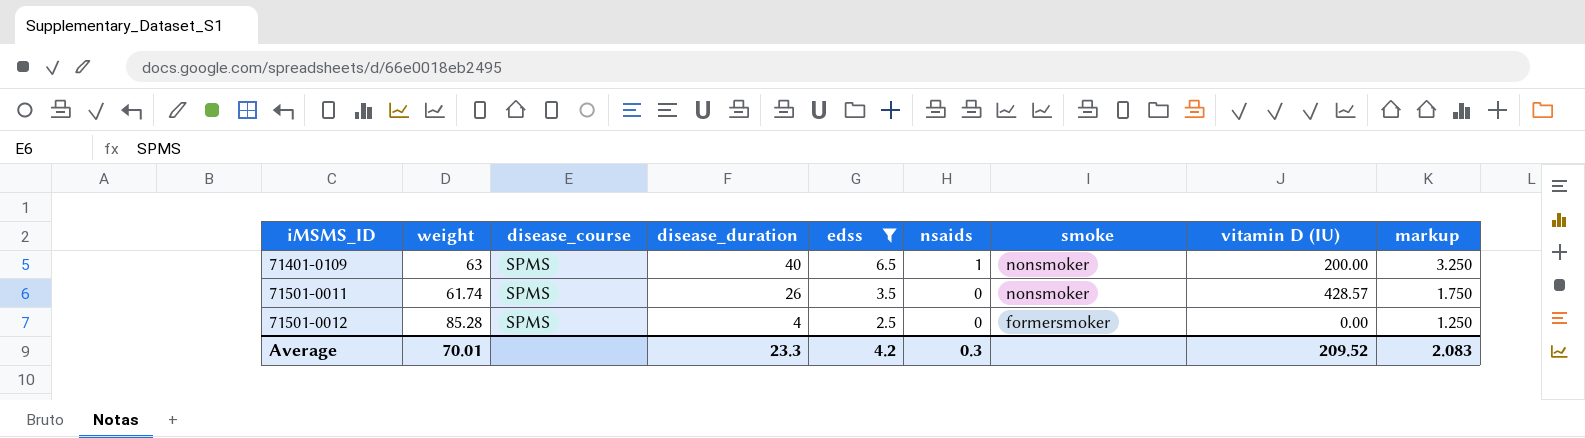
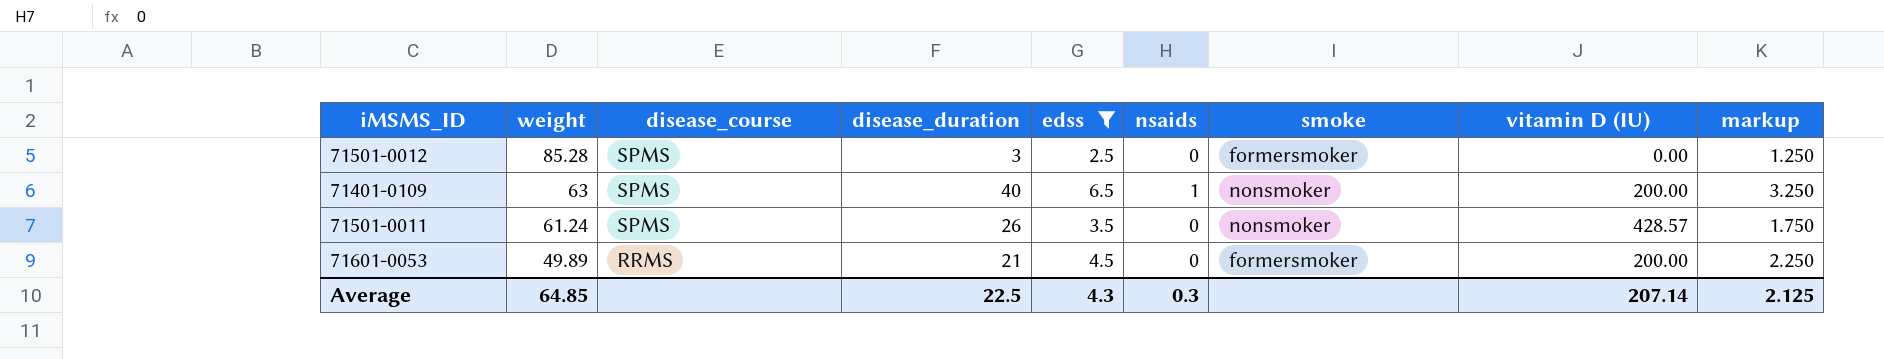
row order: iMSMS_ID ascending -> weight descending
71501-0012 | disease_duration: 4 -> 3
71501-0011 | weight: 61.74 -> 61.24
row 71601-0053: none -> 49.89 | RRMS | 21 | 4.5 | 0 | formersmoker | 200.00 | 2.250
Average | weight: 70.01 -> 64.85
Average | disease_duration: 23.3 -> 22.5
Average | edss: 4.2 -> 4.3
Average | vitamin D (IU): 209.52 -> 207.14
Average | markup: 2.083 -> 2.125

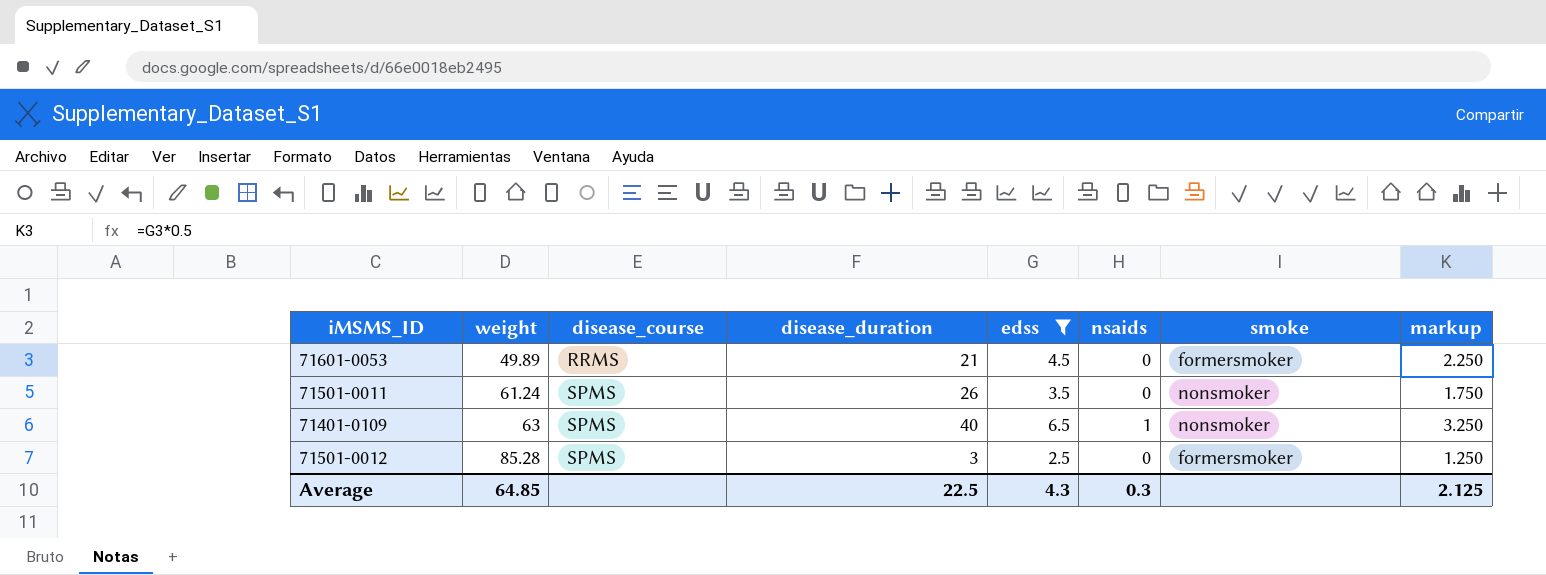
row order: weight descending -> weight ascending
column vitamin D (IU) | position: 8 -> none

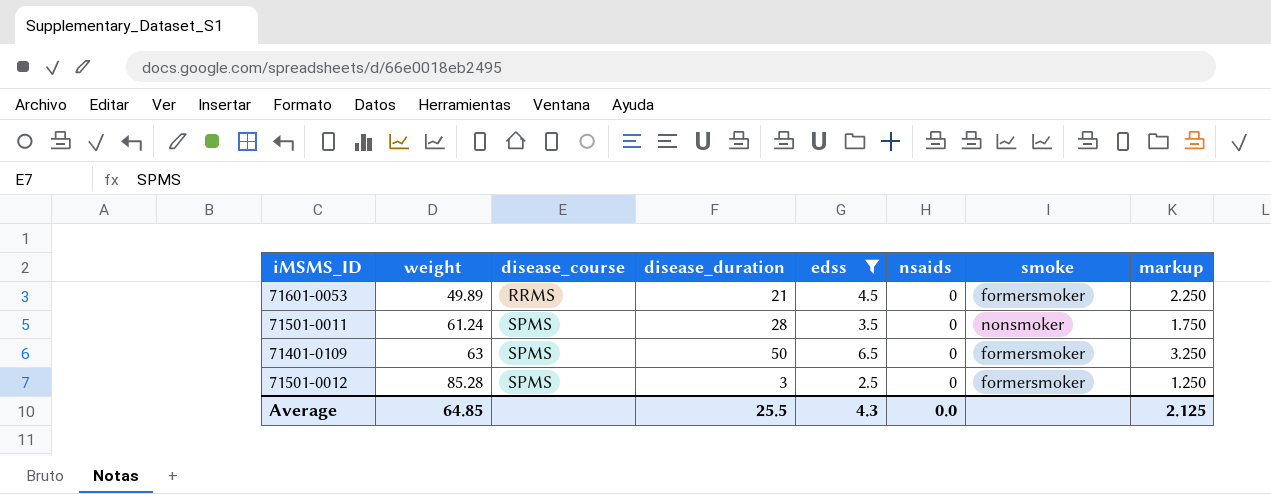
71501-0011 | disease_duration: 26 -> 28
71401-0109 | disease_duration: 40 -> 50
71401-0109 | nsaids: 1 -> 0
71401-0109 | smoke: nonsmoker -> formersmoker
Average | disease_duration: 22.5 -> 25.5
Average | nsaids: 0.3 -> 0.0

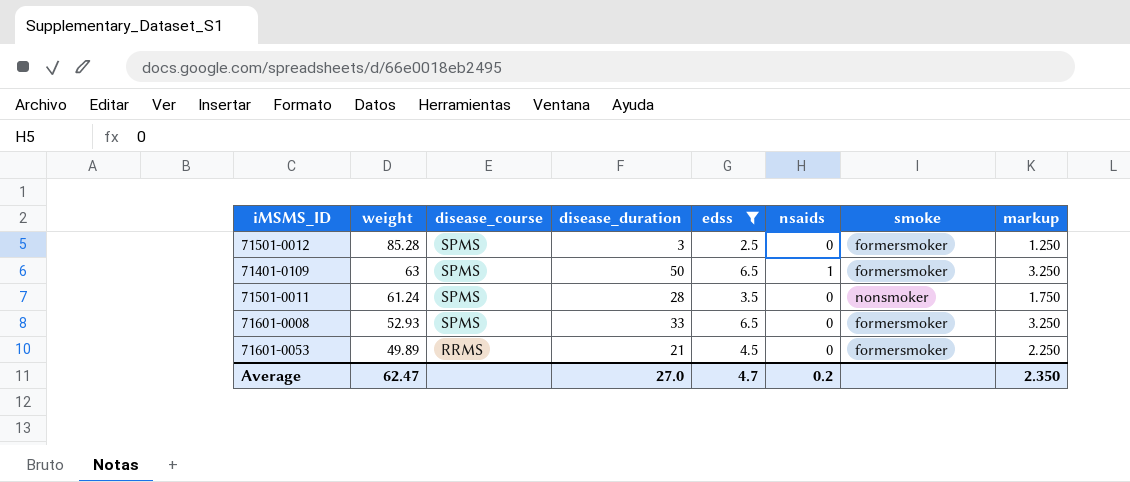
row order: weight ascending -> weight descending
71401-0109 | nsaids: 0 -> 1
row 71601-0008: none -> 52.93 | SPMS | 33 | 6.5 | 0 | formersmoker | 3.250
Average | weight: 64.85 -> 62.47
Average | disease_duration: 25.5 -> 27.0
Average | edss: 4.3 -> 4.7
Average | nsaids: 0.0 -> 0.2
Average | markup: 2.125 -> 2.350

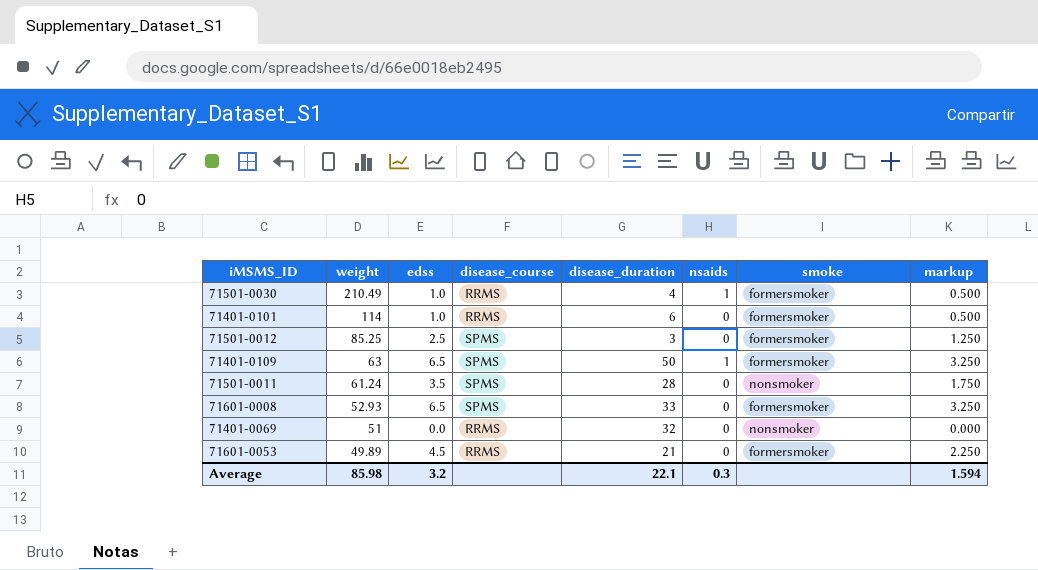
filter: edss >= 2.5 -> none
column edss | position: 5 -> 3
71501-0012 | weight: 85.28 -> 85.25
Average | weight: 62.47 -> 85.98
Average | edss: 4.7 -> 3.2
Average | disease_duration: 27.0 -> 22.1
Average | nsaids: 0.2 -> 0.3
Average | markup: 2.350 -> 1.594

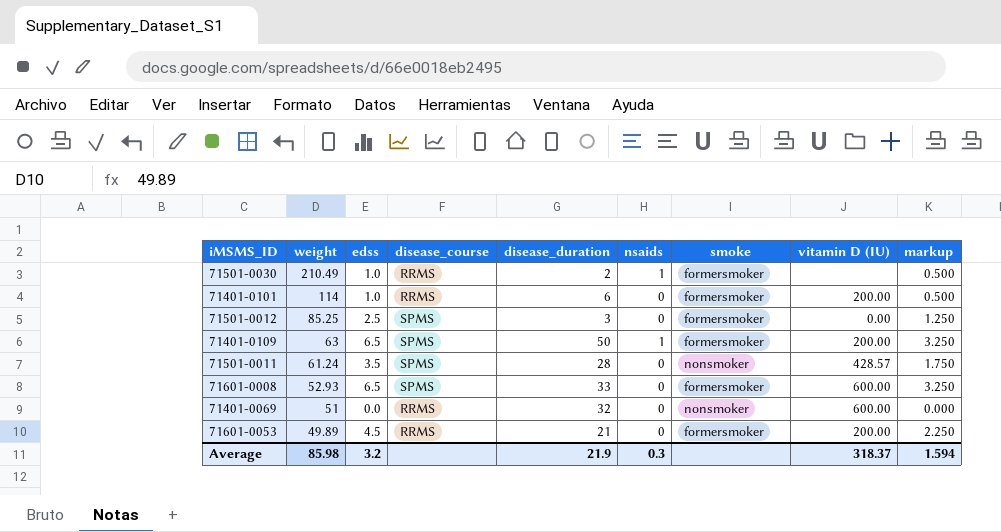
column vitamin D (IU) | position: none -> 8
71501-0030 | disease_duration: 4 -> 2
Average | disease_duration: 22.1 -> 21.9

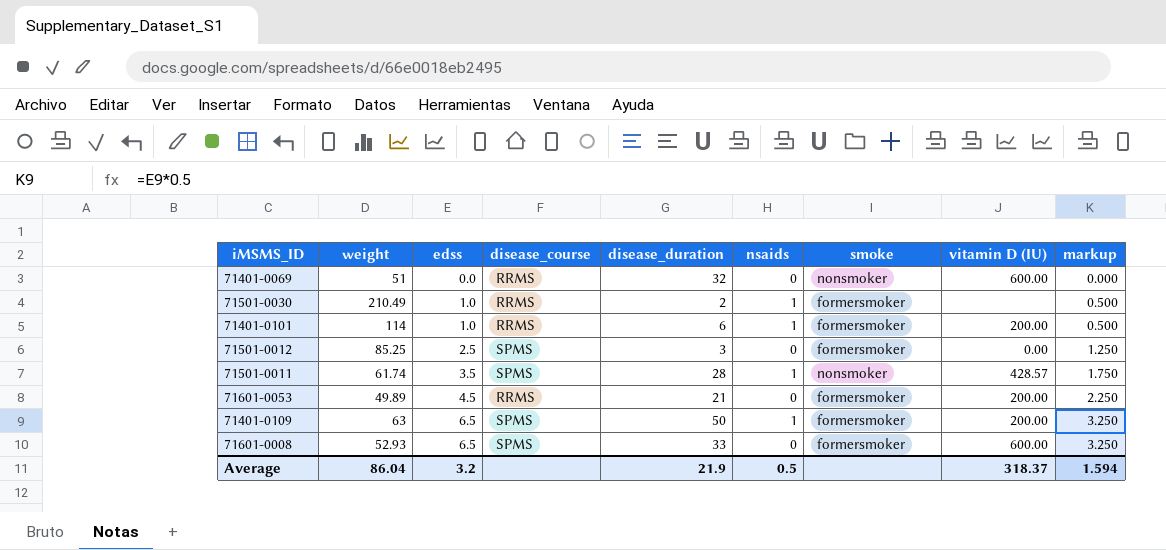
row order: weight descending -> edss ascending
71401-0101 | nsaids: 0 -> 1
71501-0011 | weight: 61.24 -> 61.74
71501-0011 | nsaids: 0 -> 1
Average | weight: 85.98 -> 86.04
Average | nsaids: 0.3 -> 0.5

